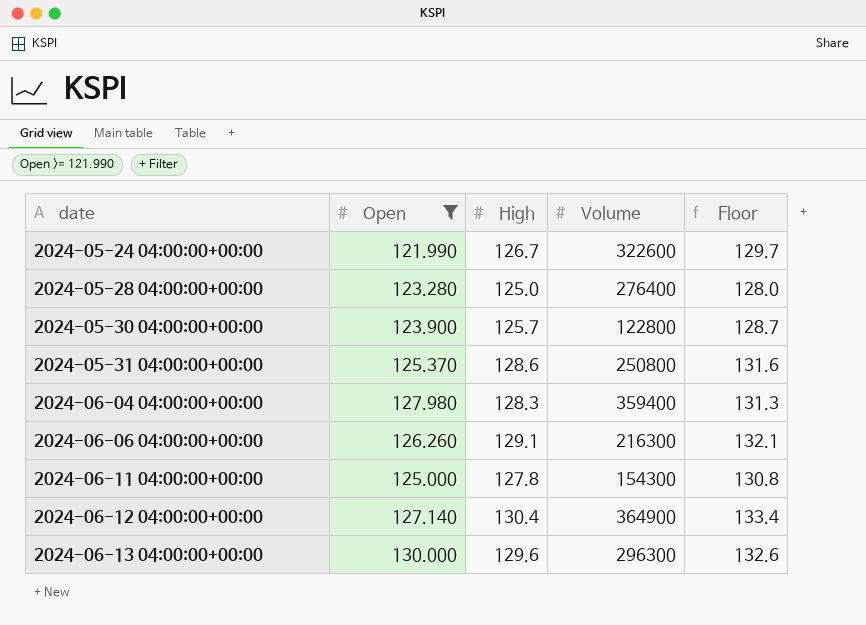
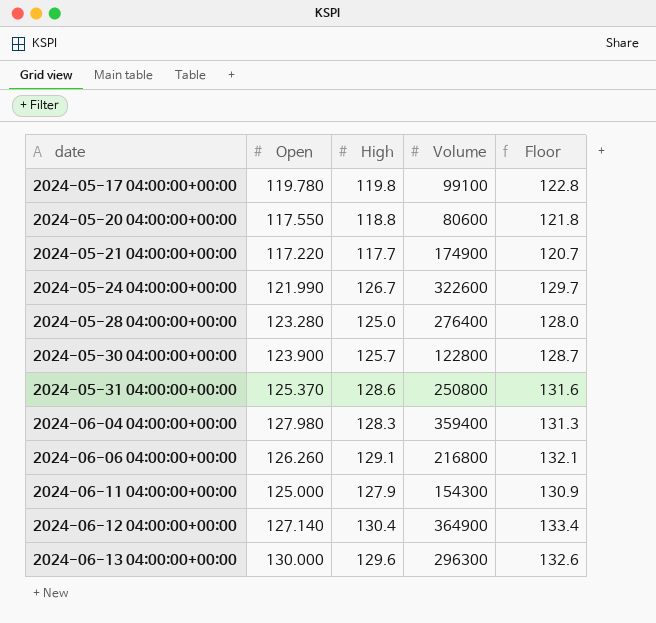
filter: Open >= 121.990 -> none
2024-06-06 04:00:00+00:00 | Volume: 216300 -> 216800
2024-06-11 04:00:00+00:00 | High: 127.8 -> 127.9
2024-06-11 04:00:00+00:00 | Floor: 130.8 -> 130.9

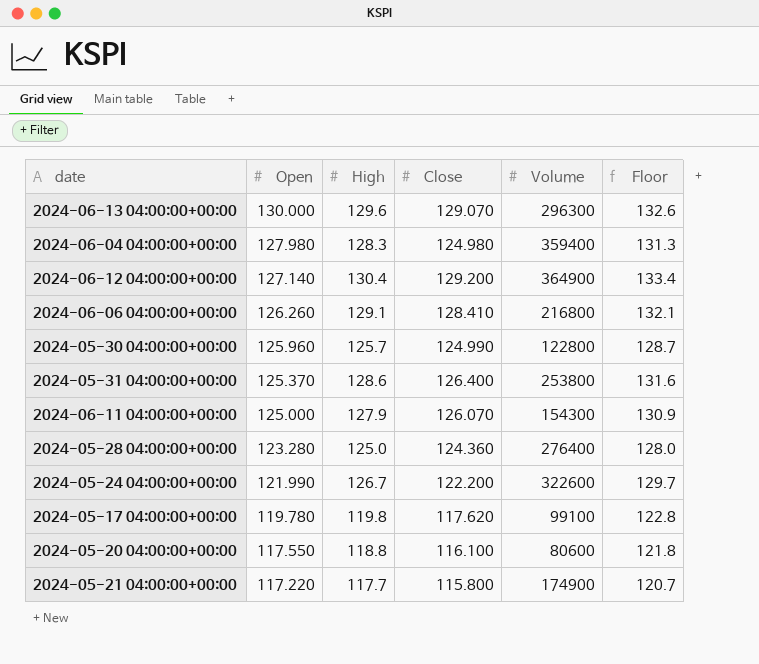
row order: date ascending -> Open descending
column Close | position: none -> 4
2024-05-30 04:00:00+00:00 | Open: 123.900 -> 125.960
2024-05-31 04:00:00+00:00 | Volume: 250800 -> 253800

